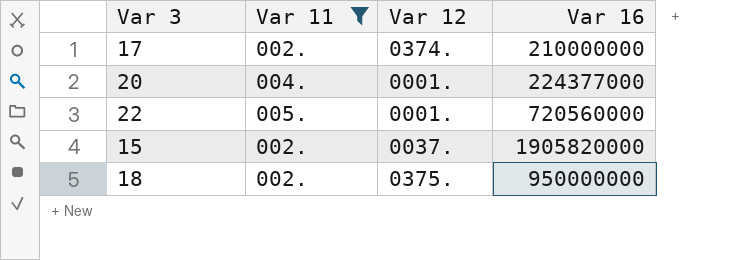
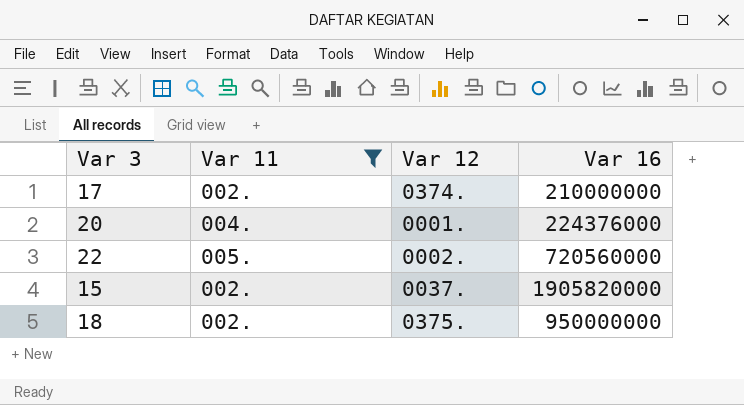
20 | Var 16: 224377000 -> 224376000
22 | Var 12: 0001. -> 0002.

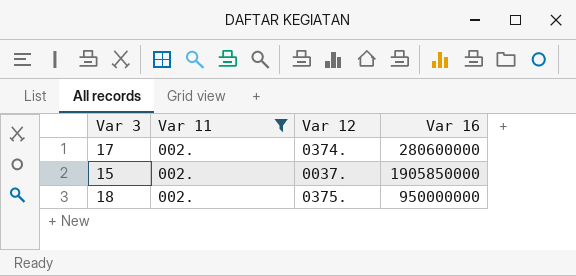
row 20: 004. | 0001. | 224376000 -> none
row 22: 005. | 0002. | 720560000 -> none
17 | Var 16: 210000000 -> 280600000
15 | Var 16: 1905820000 -> 1905850000

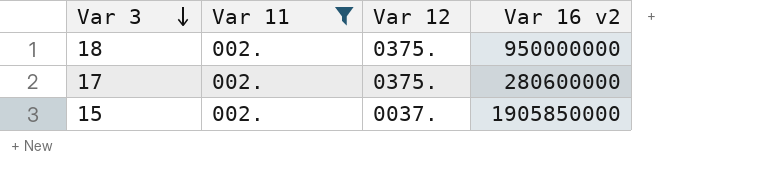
row order: none -> Var 3 descending
column name: Var 16 -> Var 16 v2
17 | Var 12: 0374. -> 0375.

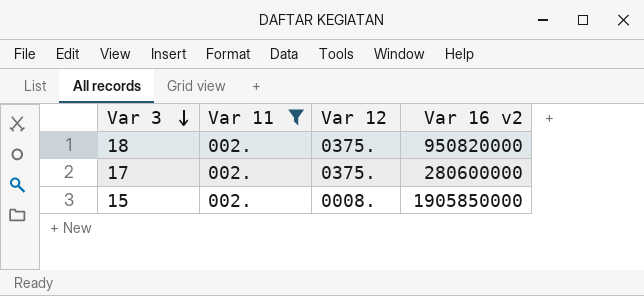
18 | Var 16 v2: 950000000 -> 950820000
15 | Var 12: 0037. -> 0008.

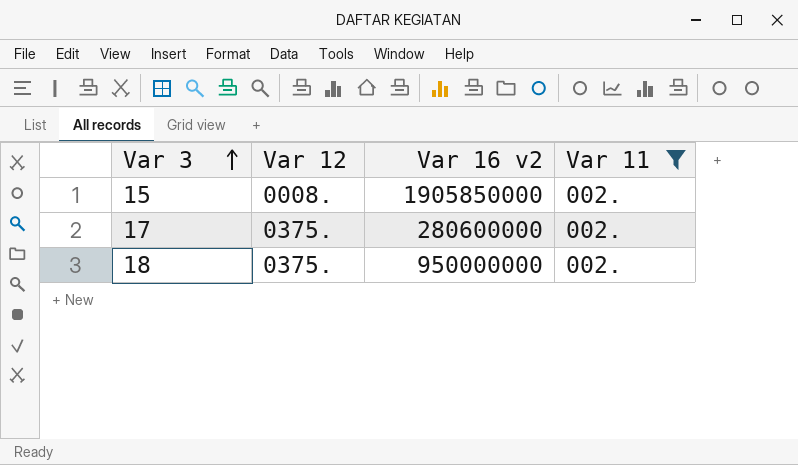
row order: Var 3 descending -> Var 3 ascending
column Var 11 | position: 2 -> 4
18 | Var 16 v2: 950820000 -> 950000000

